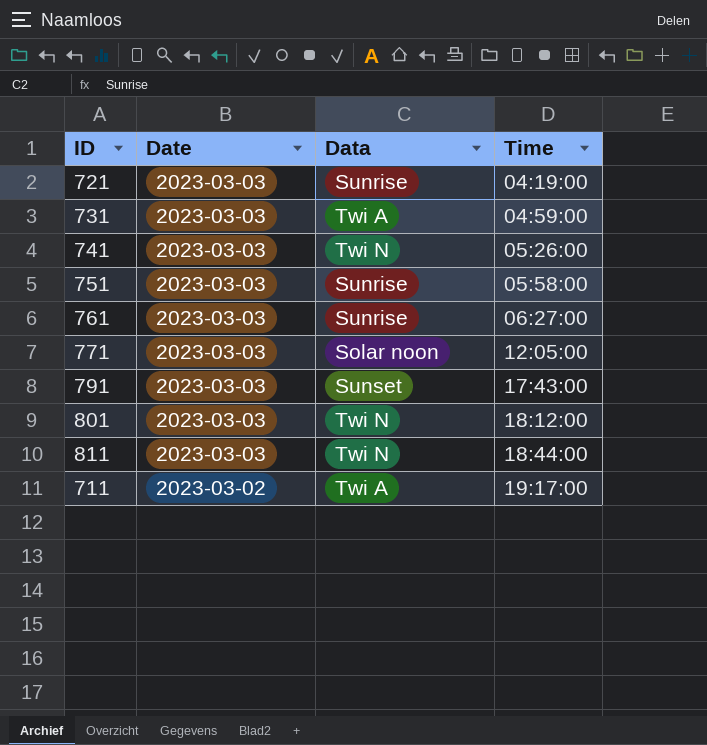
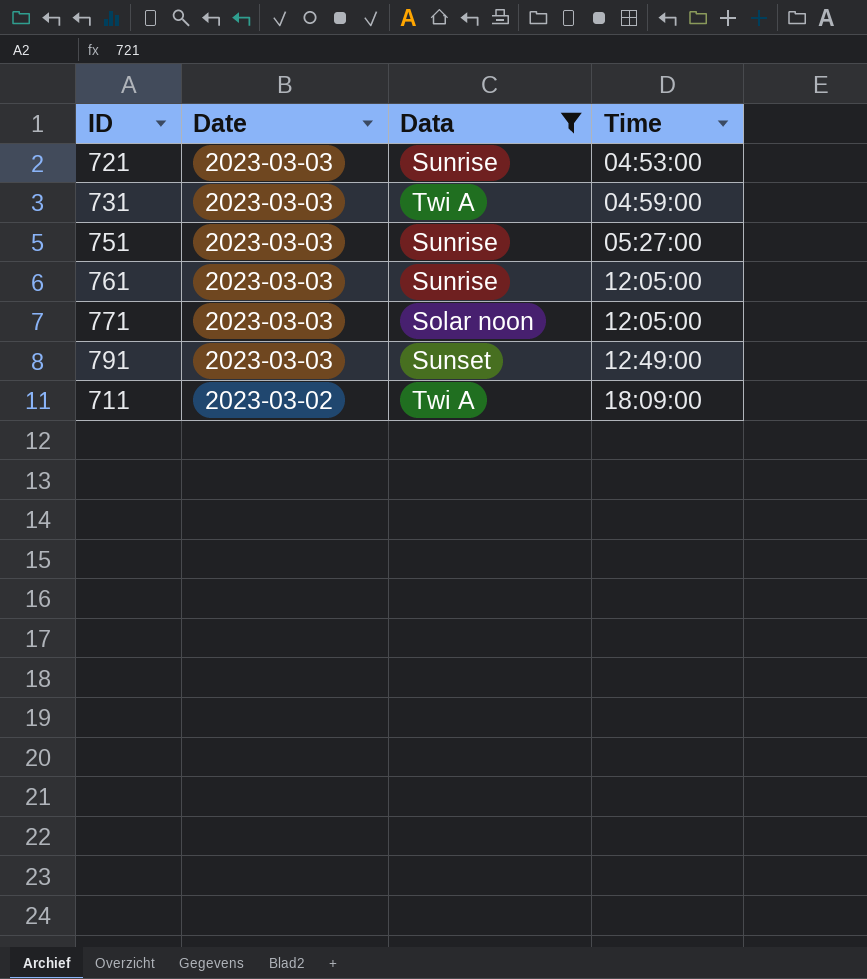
filter: none -> Data != Twi N
721 | Time: 04:19:00 -> 04:53:00
751 | Time: 05:58:00 -> 05:27:00
761 | Time: 06:27:00 -> 12:05:00
791 | Time: 17:43:00 -> 12:49:00
711 | Time: 19:17:00 -> 18:09:00

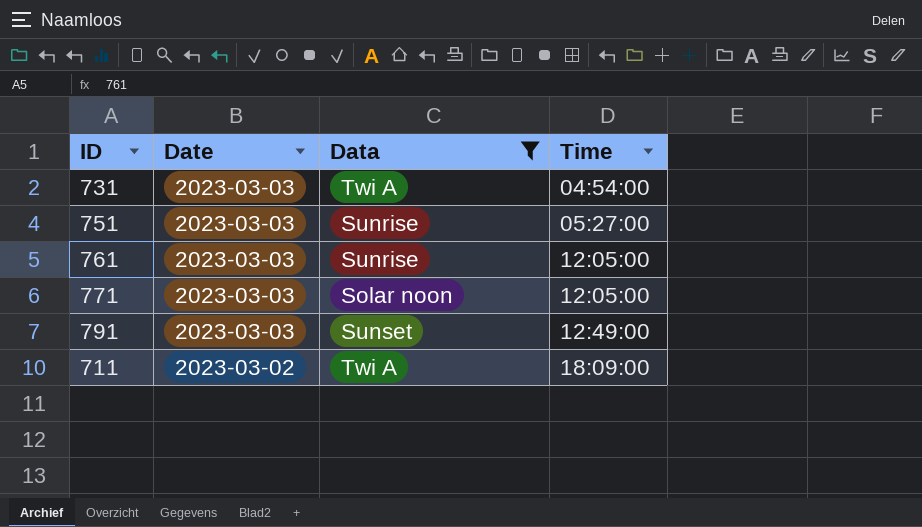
row 721: 2023-03-03 | Sunrise | 04:53:00 -> none
731 | Time: 04:59:00 -> 04:54:00

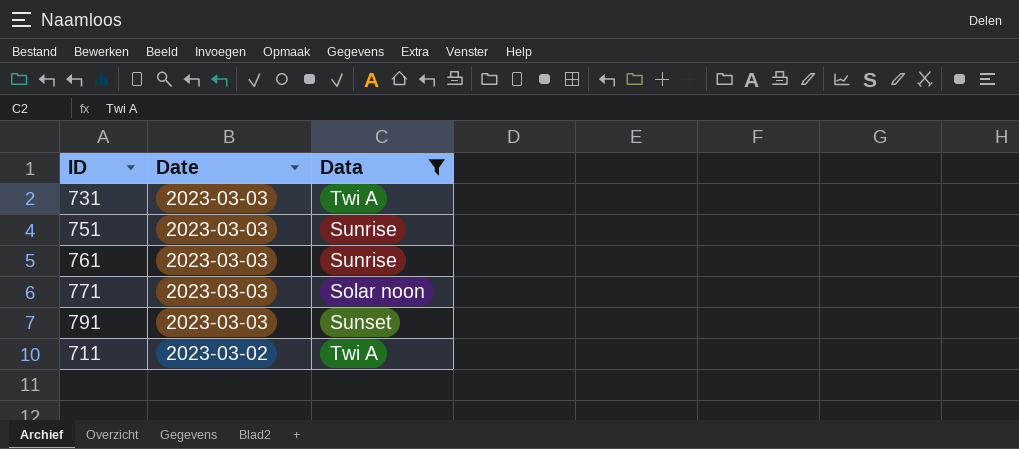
column Time | position: 4 -> none

